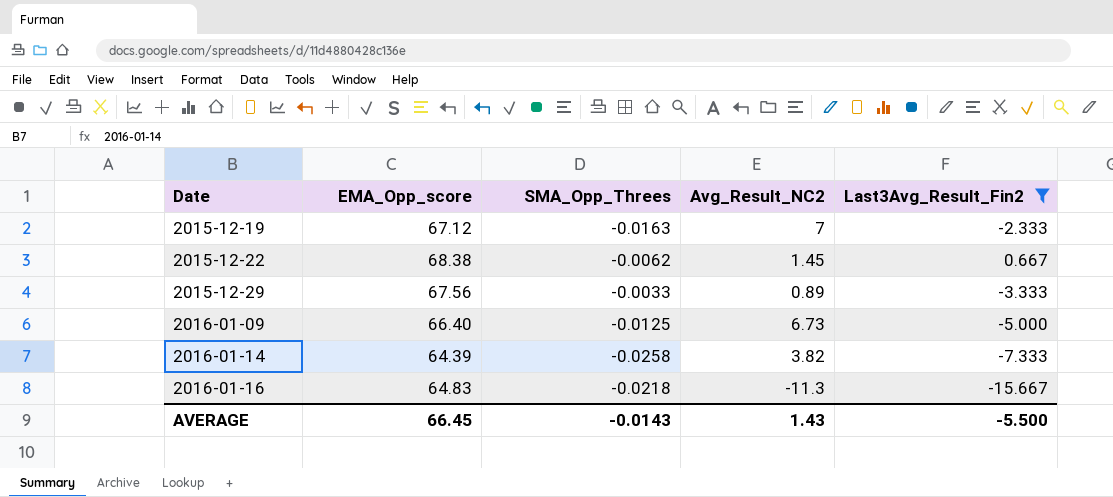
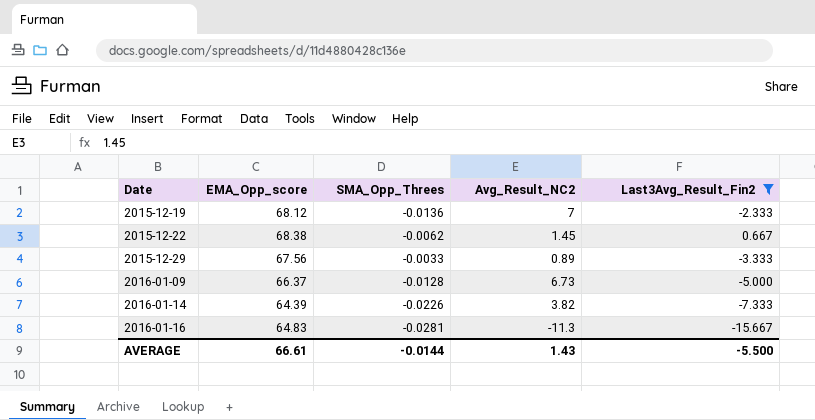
2015-12-19 | EMA_Opp_score: 67.12 -> 68.12
2015-12-19 | SMA_Opp_Threes: -0.0163 -> -0.0136
2016-01-09 | EMA_Opp_score: 66.40 -> 66.37
2016-01-09 | SMA_Opp_Threes: -0.0125 -> -0.0128
2016-01-14 | SMA_Opp_Threes: -0.0258 -> -0.0226
2016-01-16 | SMA_Opp_Threes: -0.0218 -> -0.0281
AVERAGE | EMA_Opp_score: 66.45 -> 66.61
AVERAGE | SMA_Opp_Threes: -0.0143 -> -0.0144

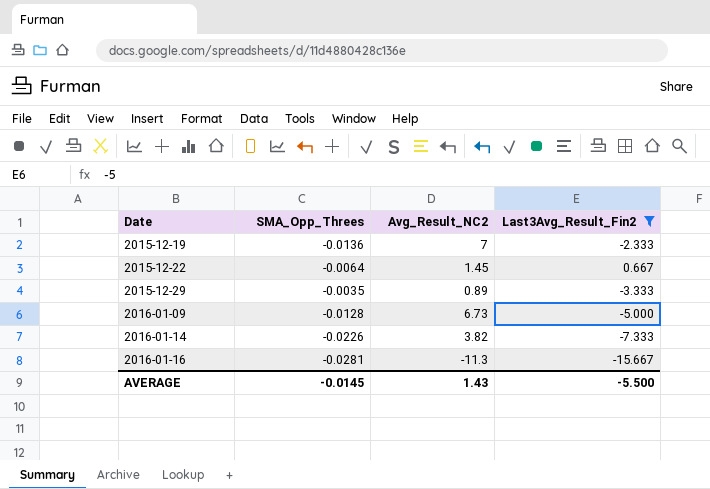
column EMA_Opp_score | position: 2 -> none
2015-12-22 | SMA_Opp_Threes: -0.0062 -> -0.0064
2015-12-29 | SMA_Opp_Threes: -0.0033 -> -0.0035
AVERAGE | SMA_Opp_Threes: -0.0144 -> -0.0145

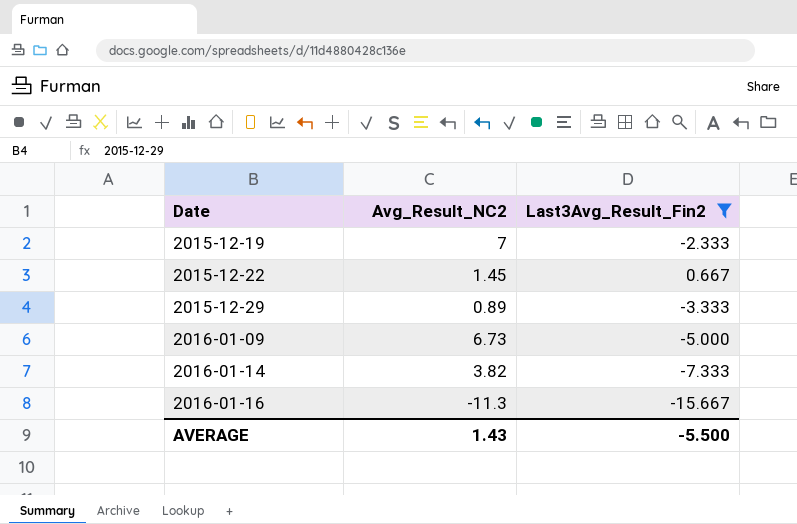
column SMA_Opp_Threes | position: 2 -> none

